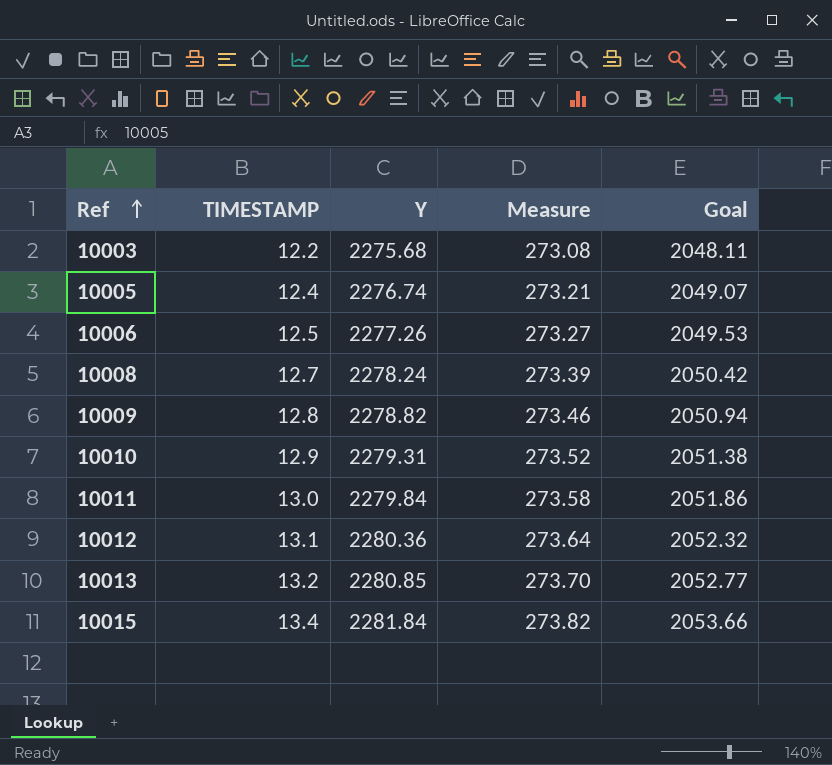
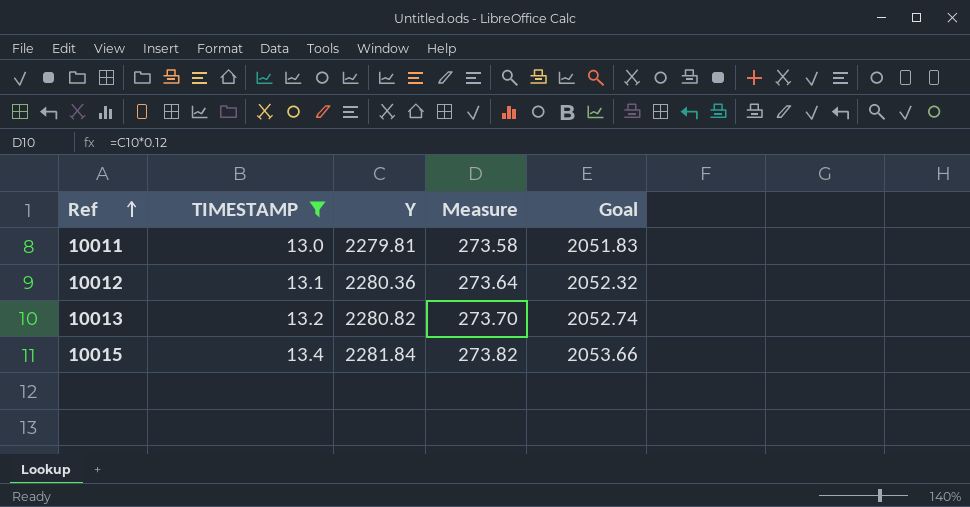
filter: none -> TIMESTAMP >= 13.0
10011 | Y: 2279.84 -> 2279.81
10011 | Goal: 2051.86 -> 2051.83
10013 | Y: 2280.85 -> 2280.82
10013 | Goal: 2052.77 -> 2052.74

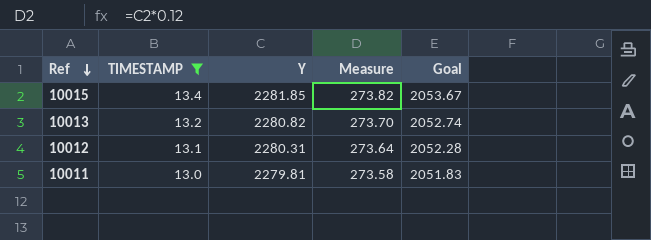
row order: Ref ascending -> Ref descending
10015 | Y: 2281.84 -> 2281.85
10015 | Goal: 2053.66 -> 2053.67
10012 | Y: 2280.36 -> 2280.31
10012 | Goal: 2052.32 -> 2052.28

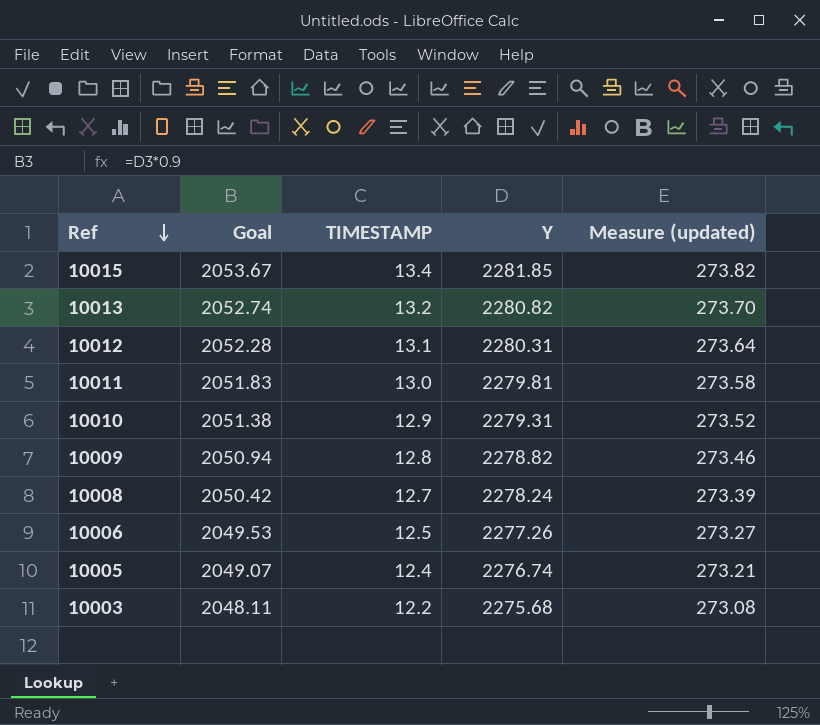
filter: TIMESTAMP >= 13.0 -> none
column Goal | position: 5 -> 2
column name: Measure -> Measure (updated)

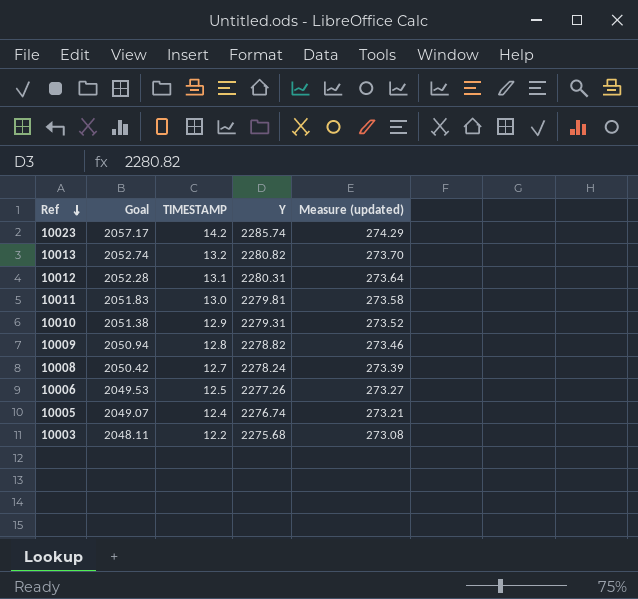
row 10015: 2053.67 | 13.4 | 2281.85 | 273.82 -> none
row 10023: none -> 2057.17 | 14.2 | 2285.74 | 274.29

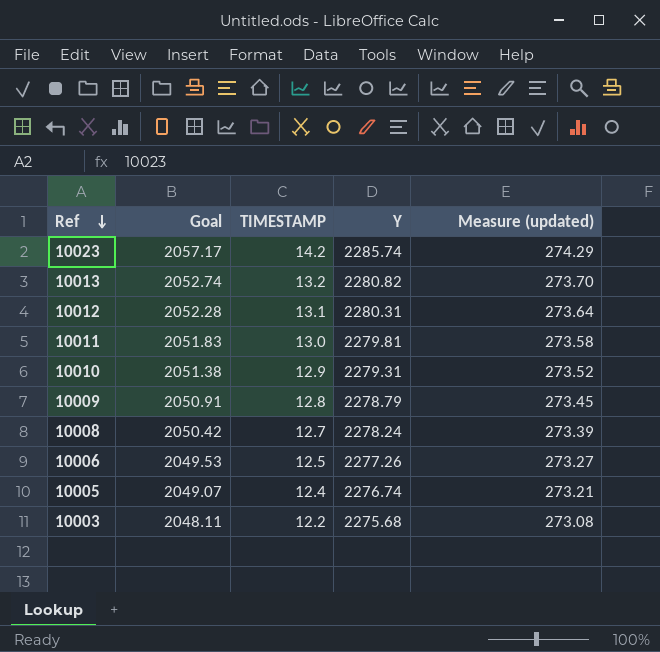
10009 | Goal: 2050.94 -> 2050.91
10009 | Y: 2278.82 -> 2278.79
10009 | Measure (updated): 273.46 -> 273.45

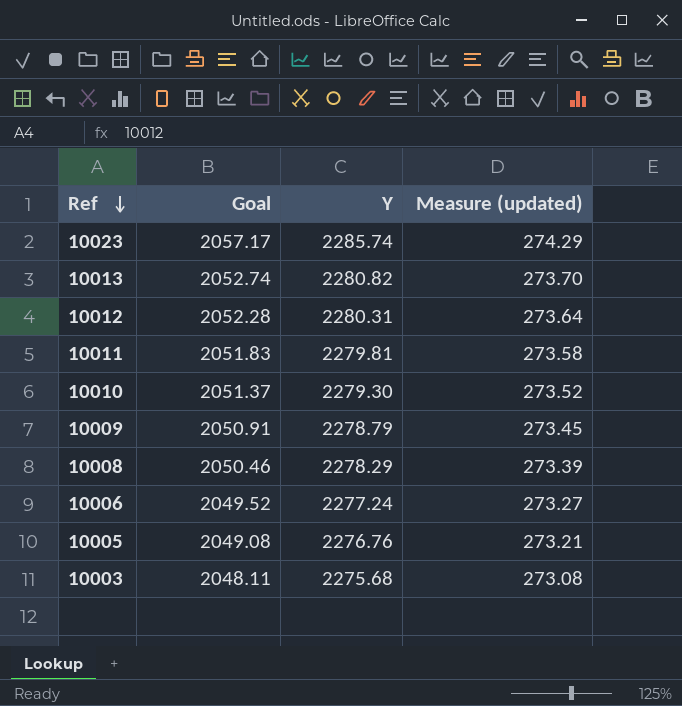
column TIMESTAMP | position: 3 -> none
10010 | Goal: 2051.38 -> 2051.37
10010 | Y: 2279.31 -> 2279.30
10008 | Goal: 2050.42 -> 2050.46
10008 | Y: 2278.24 -> 2278.29
10006 | Goal: 2049.53 -> 2049.52
10006 | Y: 2277.26 -> 2277.24
10005 | Goal: 2049.07 -> 2049.08
10005 | Y: 2276.74 -> 2276.76

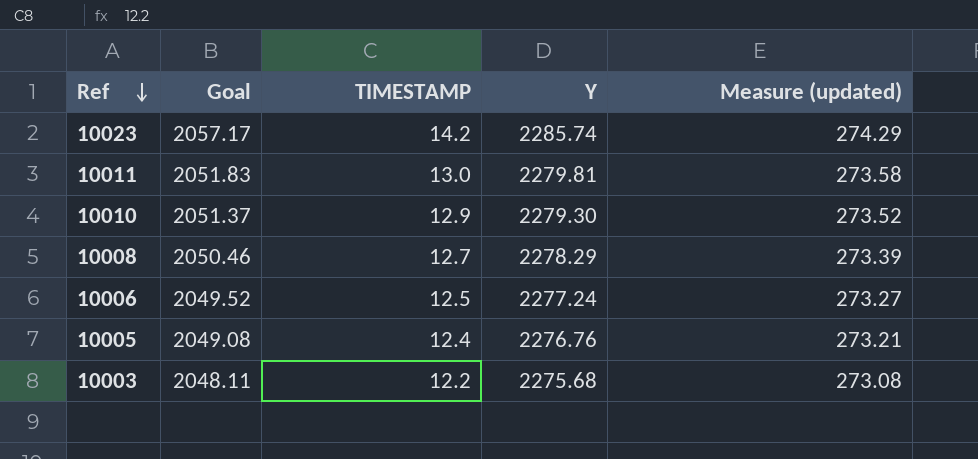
column TIMESTAMP | position: none -> 3
row 10013: 2052.74 | 2280.82 | 273.70 -> none
row 10012: 2052.28 | 2280.31 | 273.64 -> none
row 10009: 2050.91 | 2278.79 | 273.45 -> none

